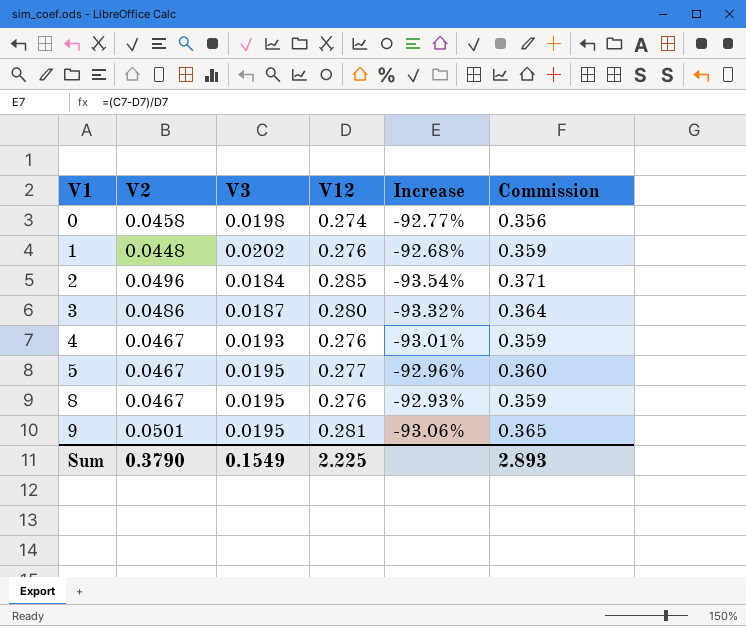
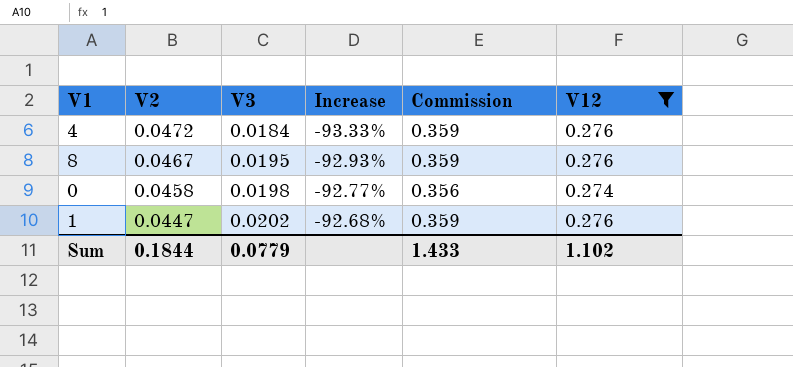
filter: none -> V12 <= 0.276
row order: V1 ascending -> V2 descending
column V12 | position: 4 -> 6
4 | V2: 0.0467 -> 0.0472
4 | V3: 0.0193 -> 0.0184
4 | Increase: -93.01% -> -93.33%
1 | V2: 0.0448 -> 0.0447
Sum | V2: 0.3790 -> 0.1844
Sum | V3: 0.1549 -> 0.0779
Sum | Commission: 2.893 -> 1.433
Sum | V12: 2.225 -> 1.102

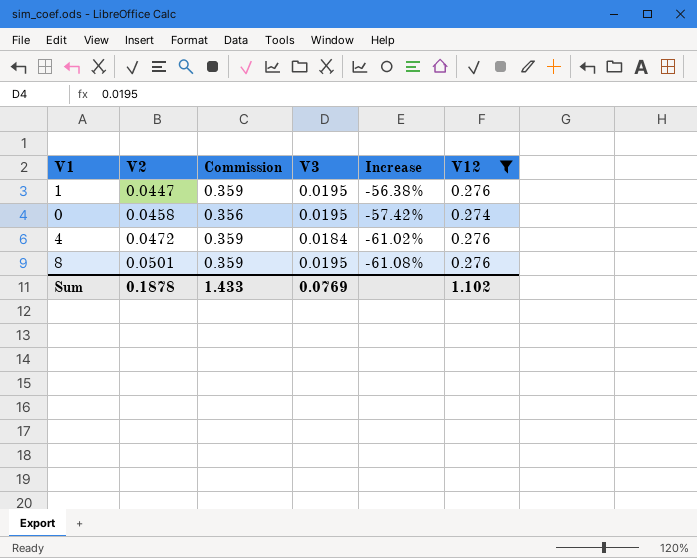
row order: V2 descending -> V2 ascending
column Commission | position: 5 -> 3
column Increase | formula: ([V3] - [V12]) / [V12] -> ([V3] - [V2]) / [V2]
1 | V3: 0.0202 -> 0.0195
0 | V3: 0.0198 -> 0.0195
8 | V2: 0.0467 -> 0.0501
Sum | V2: 0.1844 -> 0.1878
Sum | V3: 0.0779 -> 0.0769

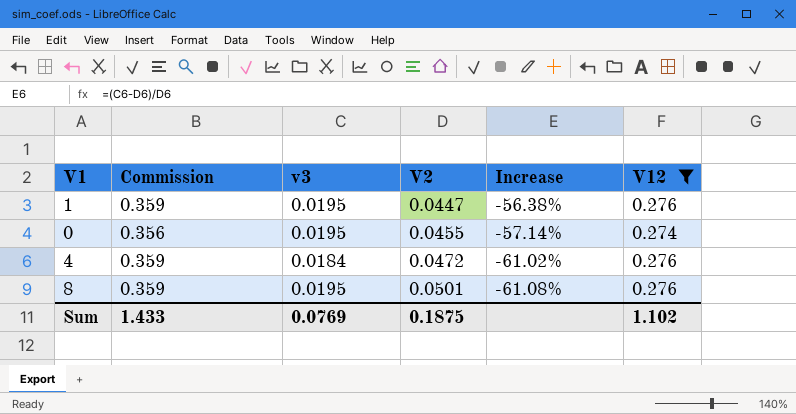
column name: V3 -> v3
column V2 | position: 2 -> 4
0 | V2: 0.0458 -> 0.0455
0 | Increase: -57.42% -> -57.14%
Sum | V2: 0.1878 -> 0.1875

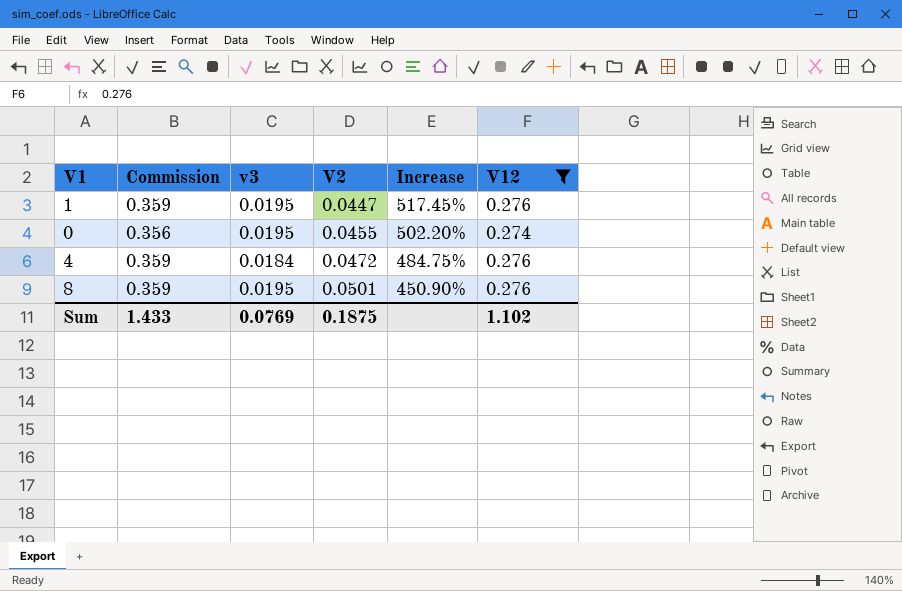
column Increase | formula: ([v3] - [V2]) / [V2] -> ([V12] - [V2]) / [V2]

